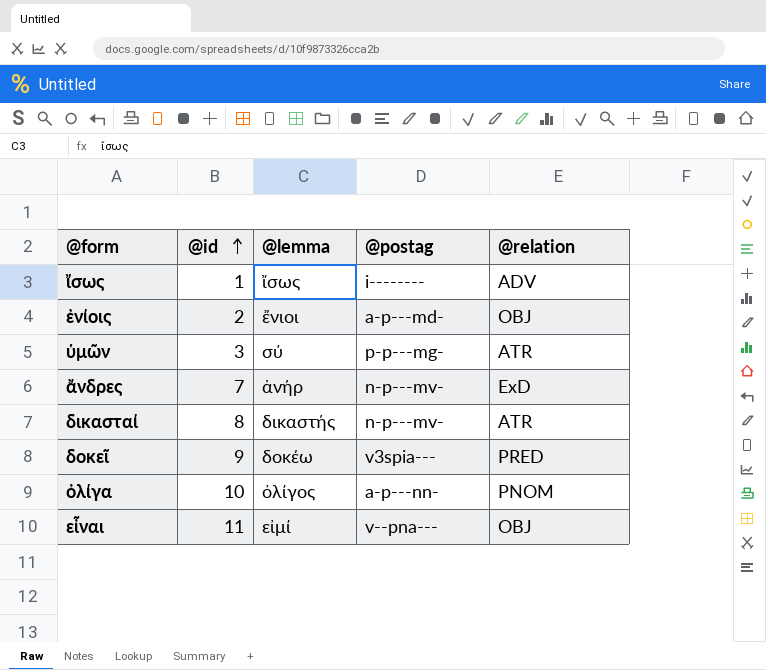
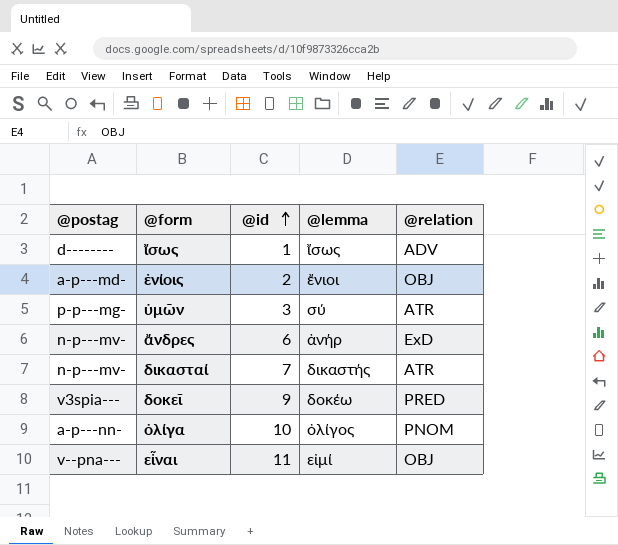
column @postag | position: 4 -> 1
ἴσως | @postag: i-------- -> d--------
ἄνδρες | @id: 7 -> 6
δικασταί | @id: 8 -> 7

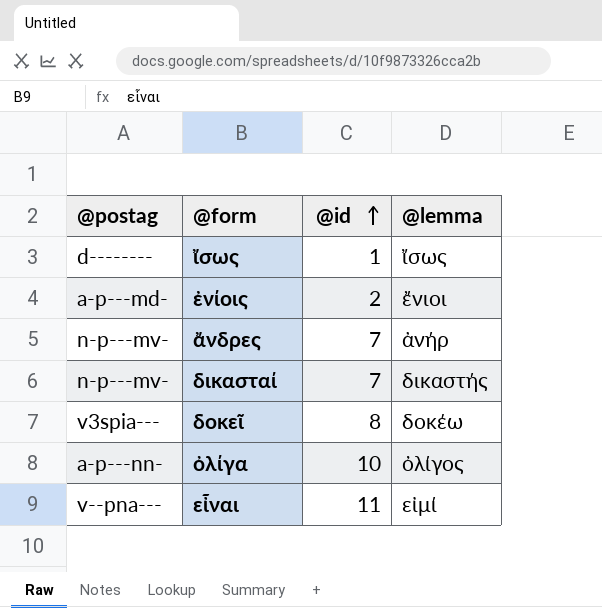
column @relation | position: 5 -> none
row ὑμῶν: p-p---mg- | 3 | σύ | ATR -> none
ἄνδρες | @id: 6 -> 7
δοκεῖ | @id: 9 -> 8

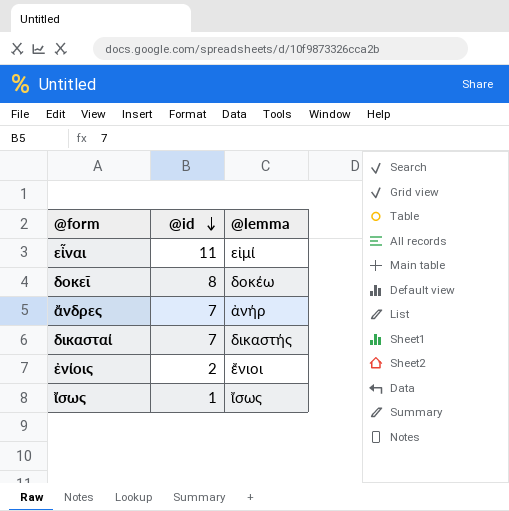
row order: @id ascending -> @id descending
column @postag | position: 1 -> none
row ὀλίγα: a-p---nn- | 10 | ὀλίγος -> none

